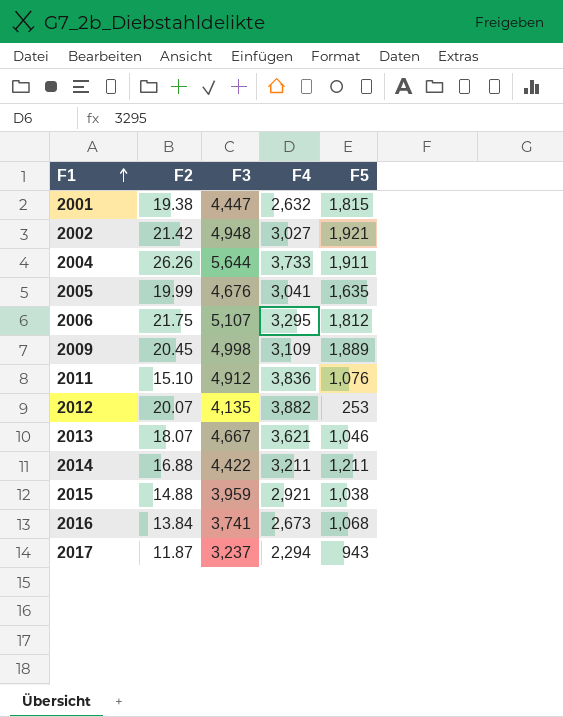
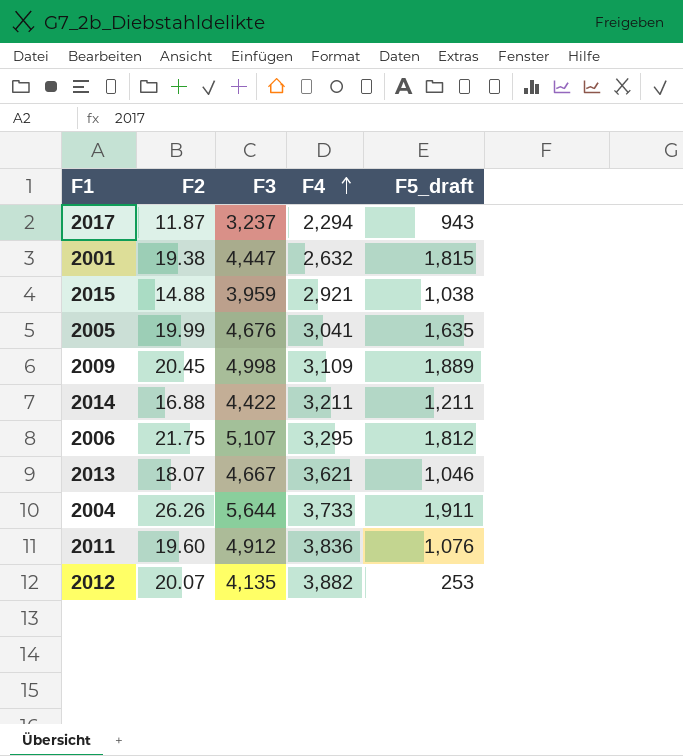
row order: F1 ascending -> F4 ascending
column name: F5 -> F5_draft
row 2002: 21.42 | 4,948 | 3,027 | 1,921 -> none
row 2016: 13.84 | 3,741 | 2,673 | 1,068 -> none
2011 | F2: 15.10 -> 19.60

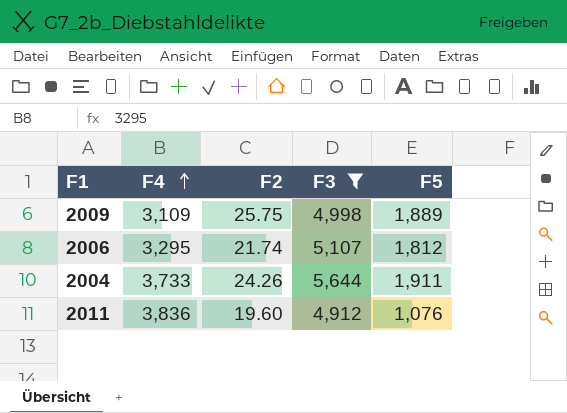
filter: none -> F3 >= 4,912
column F4 | position: 4 -> 2
column name: F5_draft -> F5
2009 | F2: 20.45 -> 25.75
2006 | F2: 21.75 -> 21.74
2004 | F2: 26.26 -> 24.26

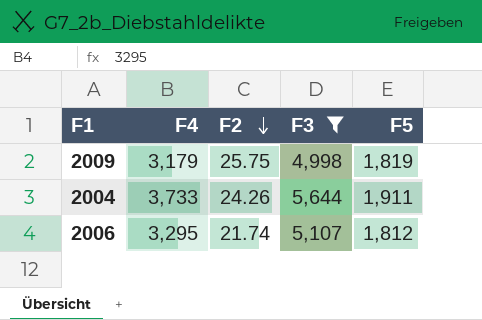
row order: F4 ascending -> F2 descending
row 2011: 3,836 | 19.60 | 4,912 | 1,076 -> none
2009 | F4: 3,109 -> 3,179
2009 | F5: 1,889 -> 1,819

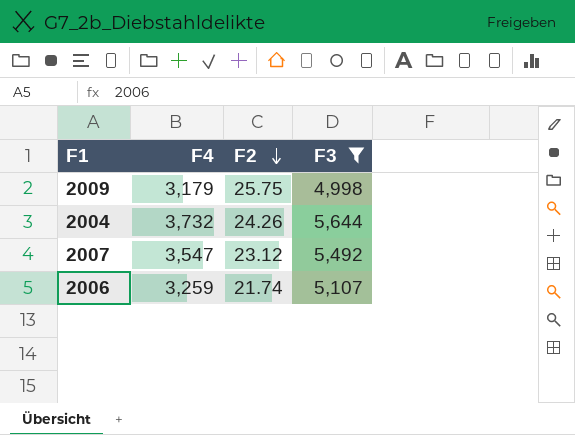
column F5 | formula: [F3] - [F4] -> none
2004 | F4: 3,733 -> 3,732
row 2007: none -> 3,547 | 23.12 | 5,492
2006 | F4: 3,295 -> 3,259

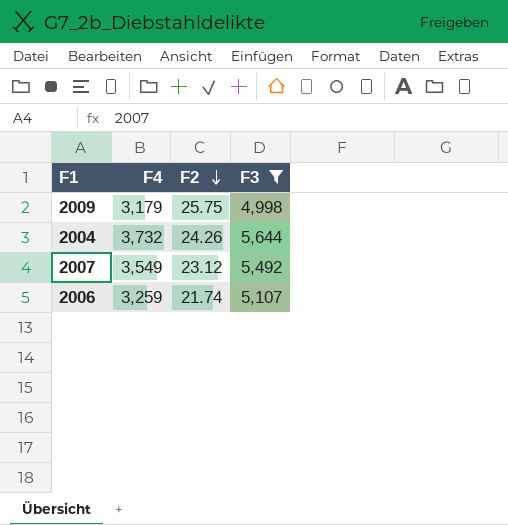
2007 | F4: 3,547 -> 3,549

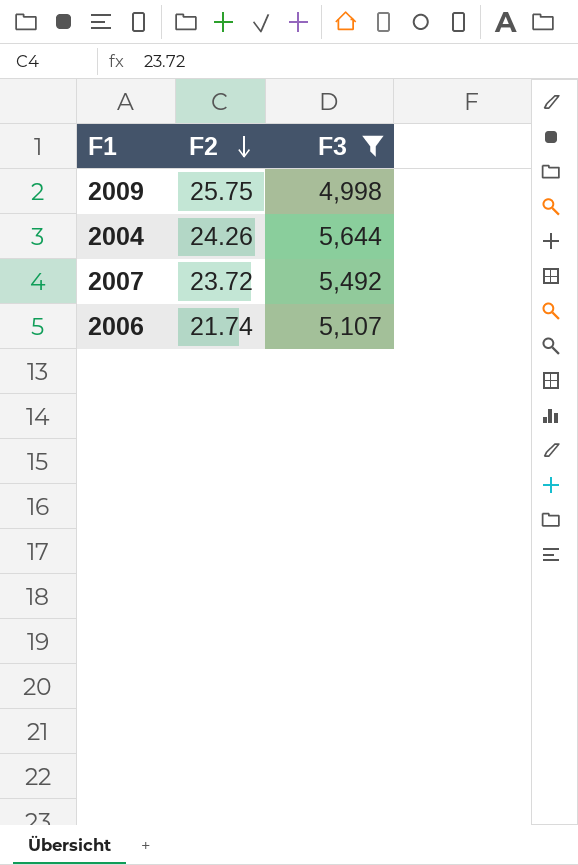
column F4 | position: 2 -> none
2007 | F2: 23.12 -> 23.72

